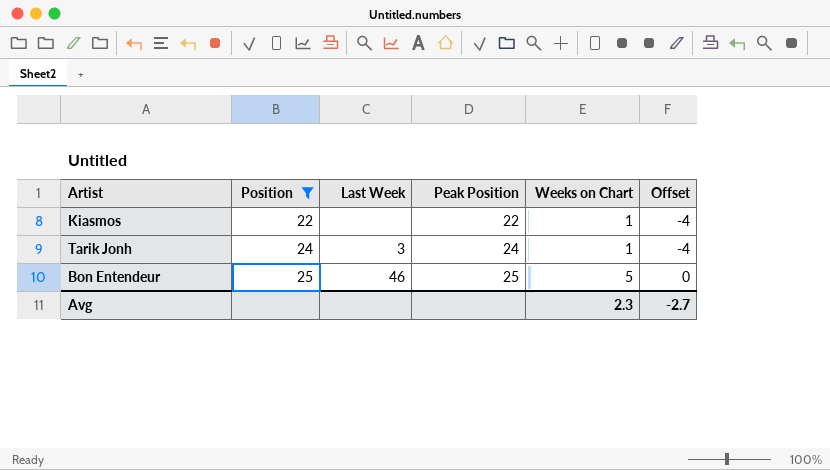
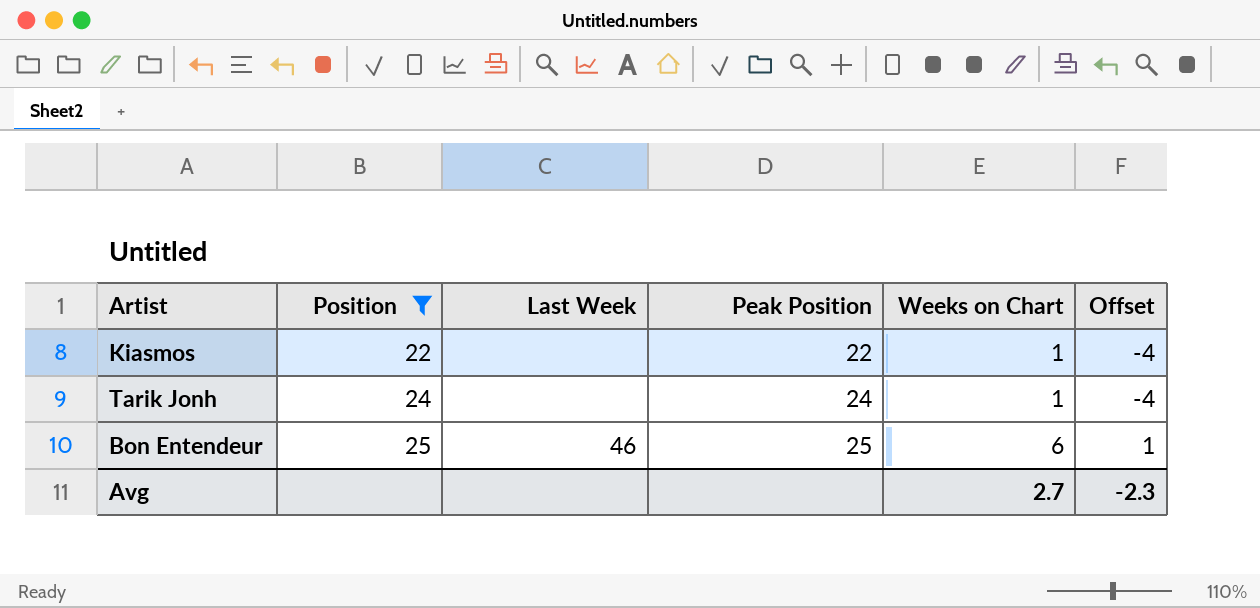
Tarik Jonh | Last Week: 3 -> none
Bon Entendeur | Weeks on Chart: 5 -> 6
Bon Entendeur | Offset: 0 -> 1
Avg | Weeks on Chart: 2.3 -> 2.7
Avg | Offset: -2.7 -> -2.3

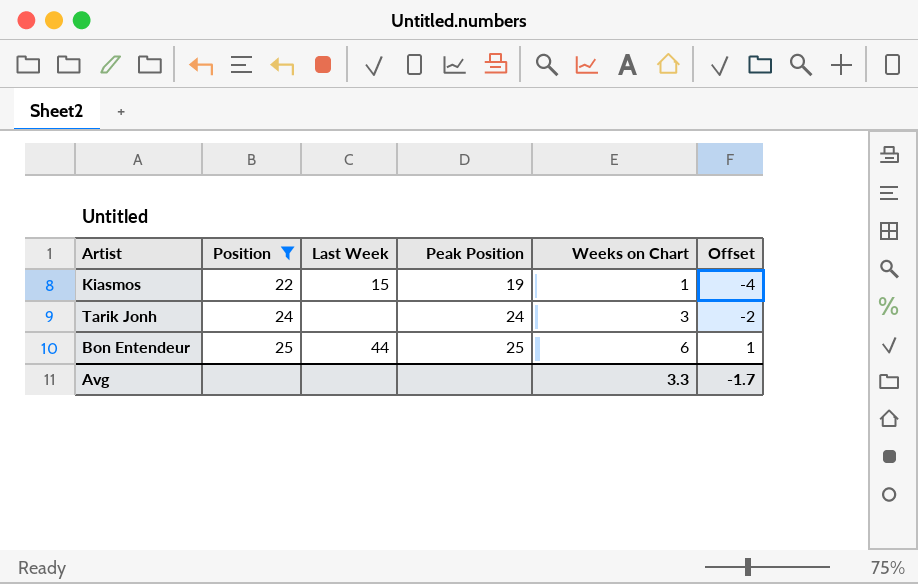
Kiasmos | Last Week: none -> 15
Kiasmos | Peak Position: 22 -> 19
Tarik Jonh | Weeks on Chart: 1 -> 3
Tarik Jonh | Offset: -4 -> -2
Bon Entendeur | Last Week: 46 -> 44
Avg | Weeks on Chart: 2.7 -> 3.3
Avg | Offset: -2.3 -> -1.7

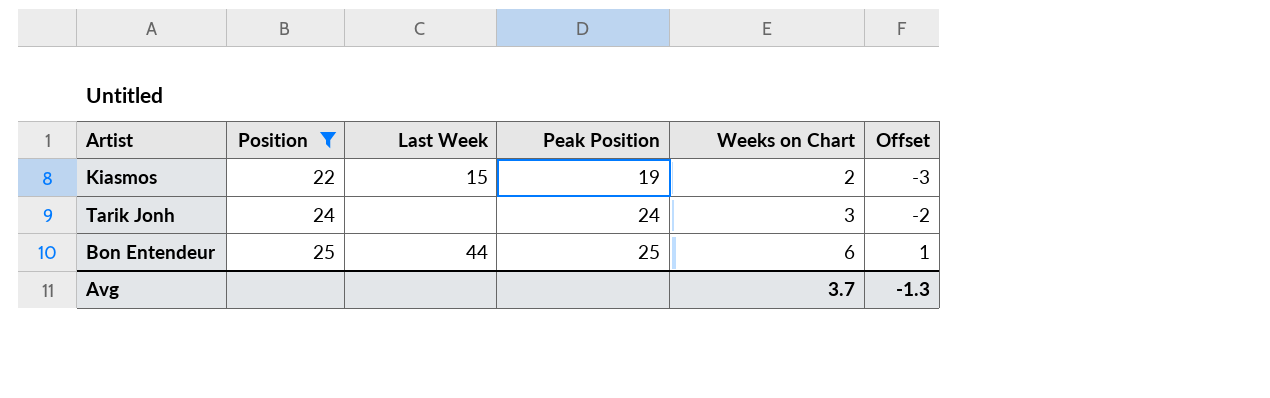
Kiasmos | Weeks on Chart: 1 -> 2
Kiasmos | Offset: -4 -> -3
Avg | Weeks on Chart: 3.3 -> 3.7
Avg | Offset: -1.7 -> -1.3

